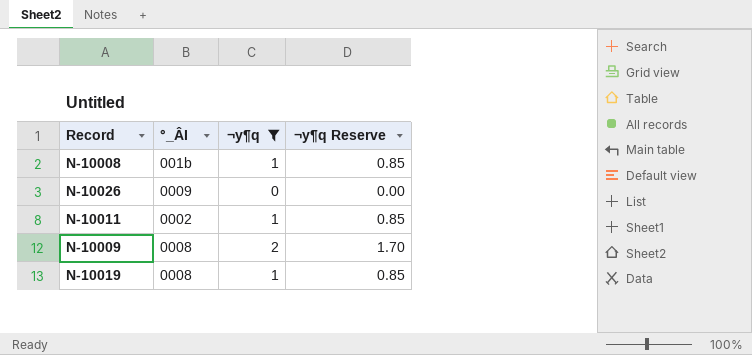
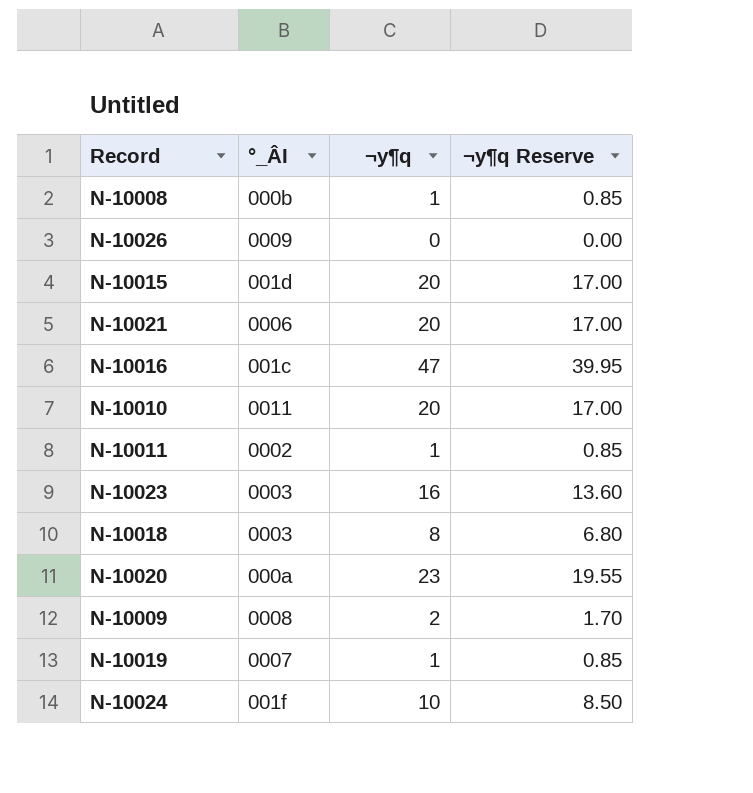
filter: ¬y¶q <= 2 -> none
N-10008 | °_ÂI: 001b -> 000b
N-10019 | °_ÂI: 0008 -> 0007

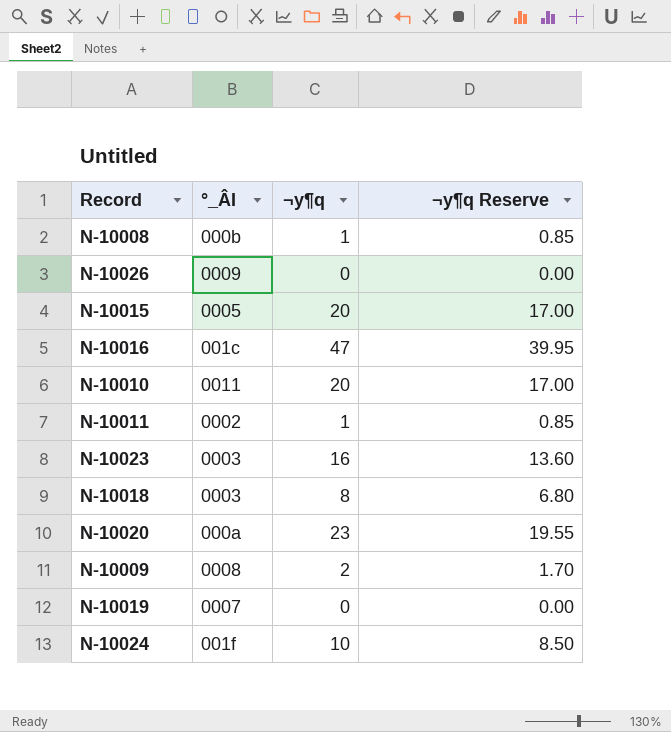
row N-10021: 0006 | 20 | 17.00 -> none
N-10015 | °_ÂI: 001d -> 0005
N-10019 | ¬y¶q: 1 -> 0
N-10019 | ¬y¶q Reserve: 0.85 -> 0.00

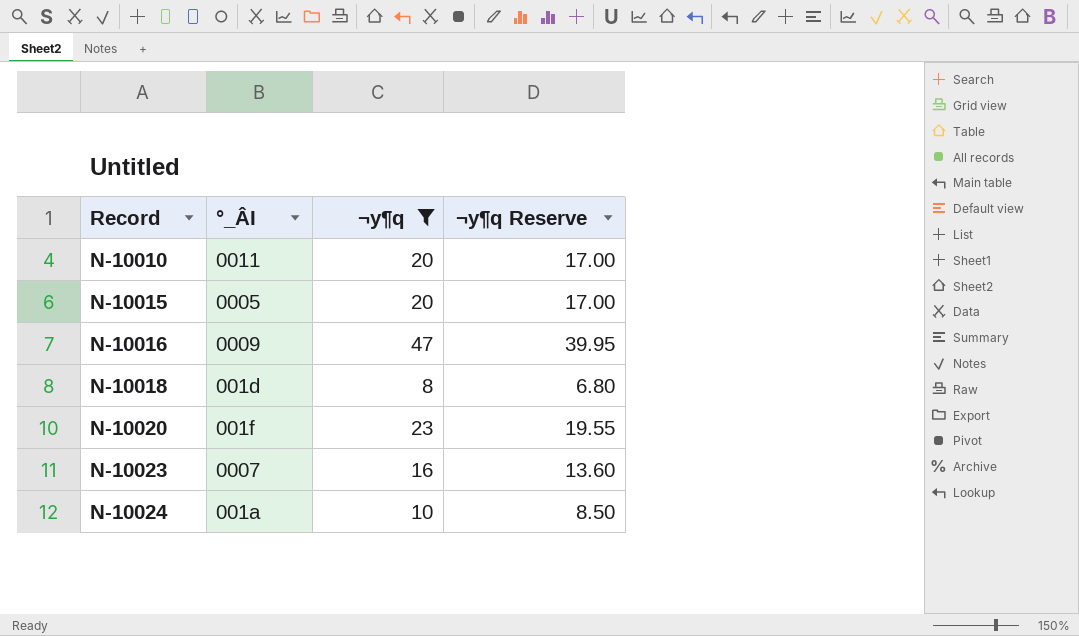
filter: none -> ¬y¶q >= 8
row order: none -> Record ascending
N-10016 | °_ÂI: 001c -> 0009
N-10018 | °_ÂI: 0003 -> 001d
N-10020 | °_ÂI: 000a -> 001f
N-10023 | °_ÂI: 0003 -> 0007
N-10024 | °_ÂI: 001f -> 001a

